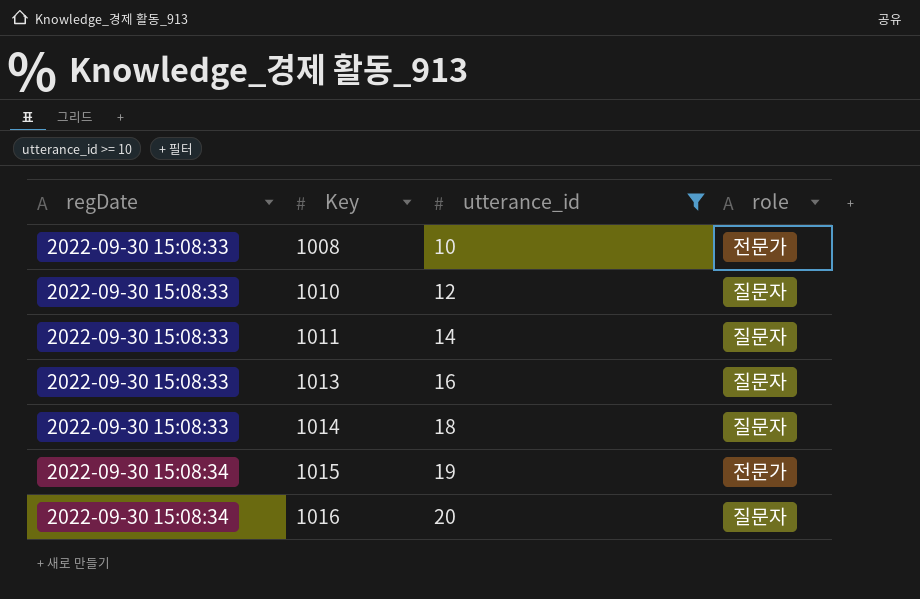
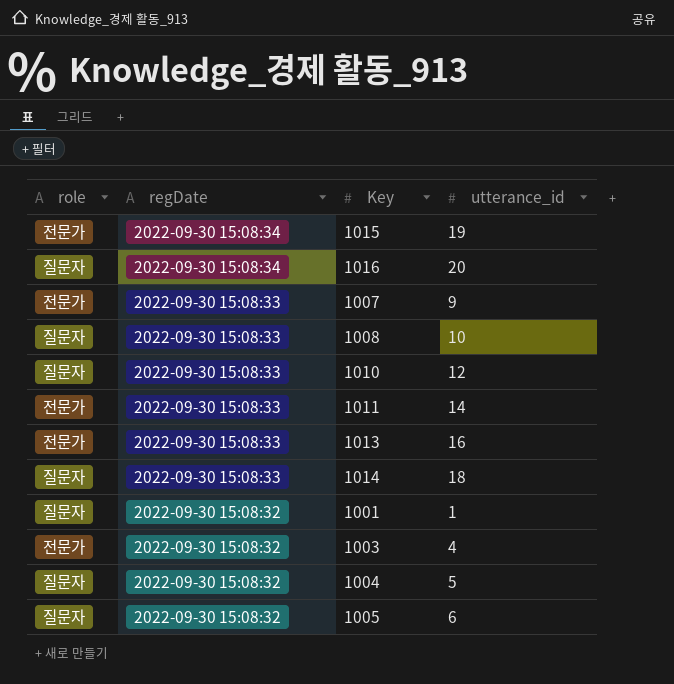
filter: utterance_id >= 10 -> none
row order: regDate ascending -> regDate descending
column role | position: 4 -> 1
1008 | role: 전문가 -> 질문자
1011 | role: 질문자 -> 전문가
1013 | role: 질문자 -> 전문가

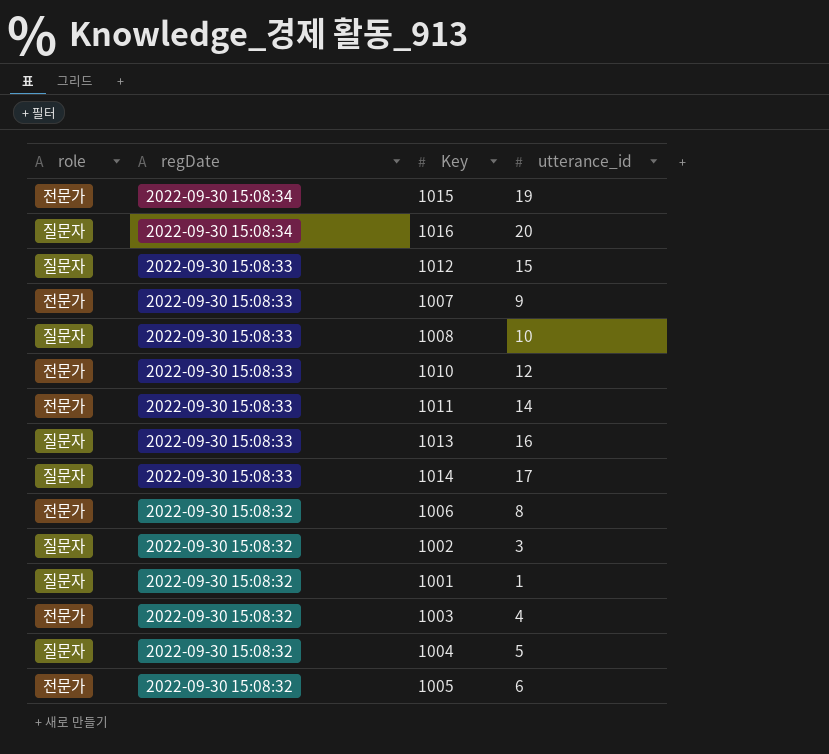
row 1012: none -> 질문자 | 2022-09-30 15:08:33 | 15
1010 | role: 질문자 -> 전문가
1013 | role: 전문가 -> 질문자
1014 | utterance_id: 18 -> 17
row 1006: none -> 전문가 | 2022-09-30 15:08:32 | 8
row 1002: none -> 질문자 | 2022-09-30 15:08:32 | 3
1005 | role: 질문자 -> 전문가

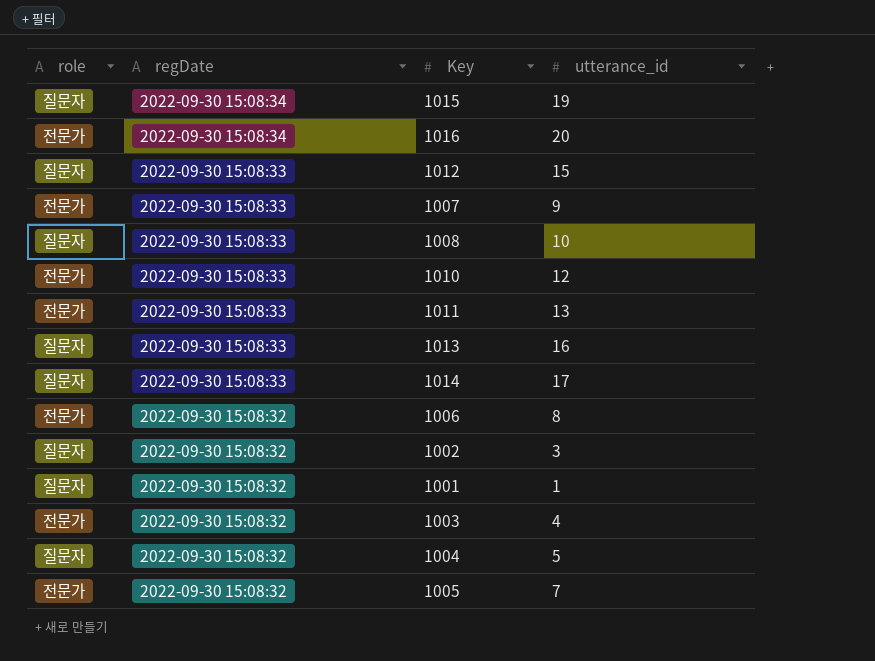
1015 | role: 전문가 -> 질문자
1016 | role: 질문자 -> 전문가
1011 | utterance_id: 14 -> 13
1005 | utterance_id: 6 -> 7

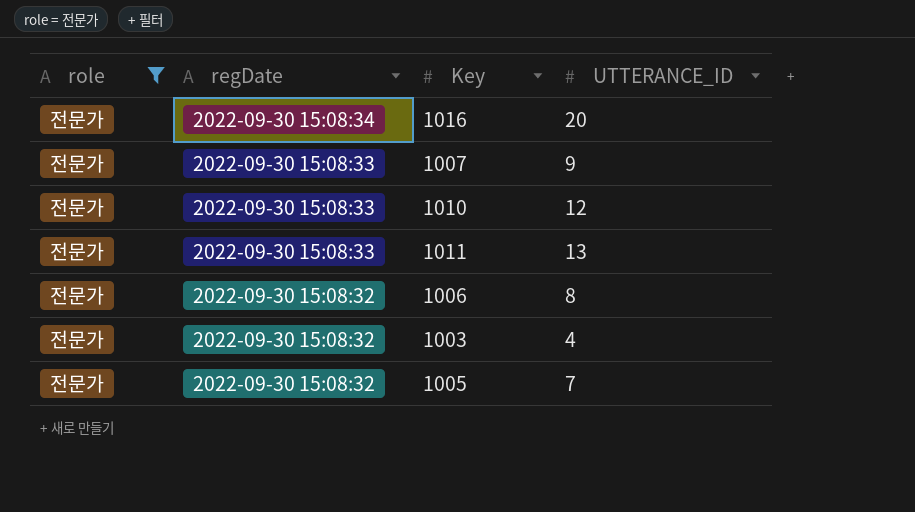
filter: none -> role = 전문가
column name: utterance_id -> UTTERANCE_ID

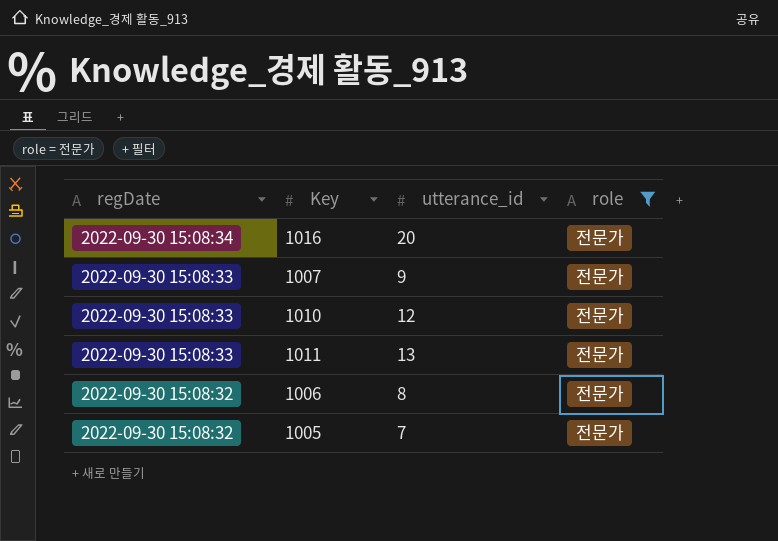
column name: UTTERANCE_ID -> utterance_id
column role | position: 1 -> 4
row 1003: 전문가 | 2022-09-30 15:08:32 | 4 -> none

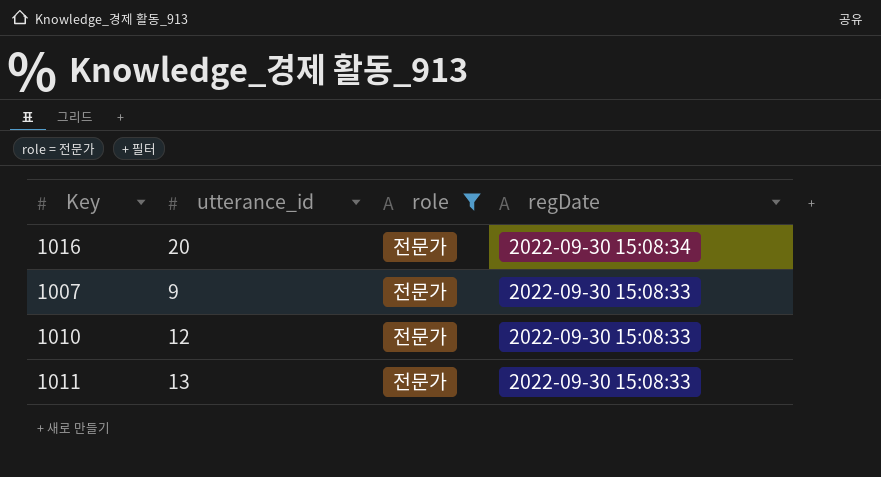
column regDate | position: 1 -> 4
row 1006: 2022-09-30 15:08:32 | 8 | 전문가 -> none
row 1005: 2022-09-30 15:08:32 | 7 | 전문가 -> none

